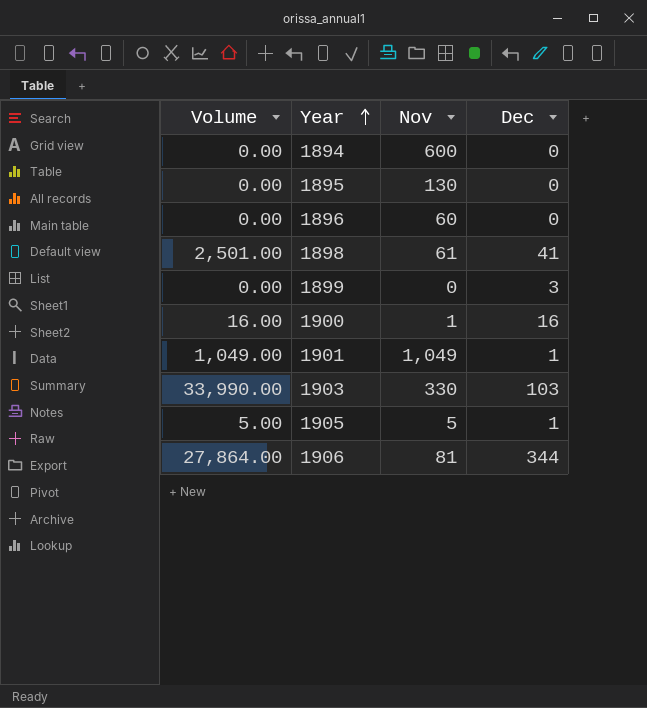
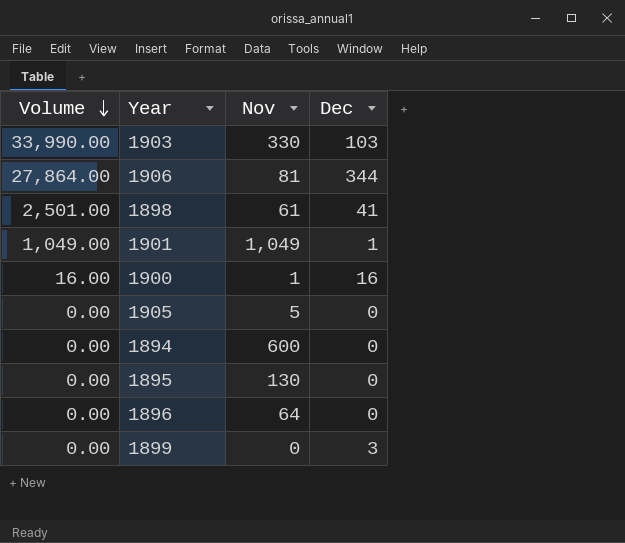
row order: Year ascending -> Volume descending
1905 | Volume: 5.00 -> 0.00
1905 | Dec: 1 -> 0
1896 | Nov: 60 -> 64

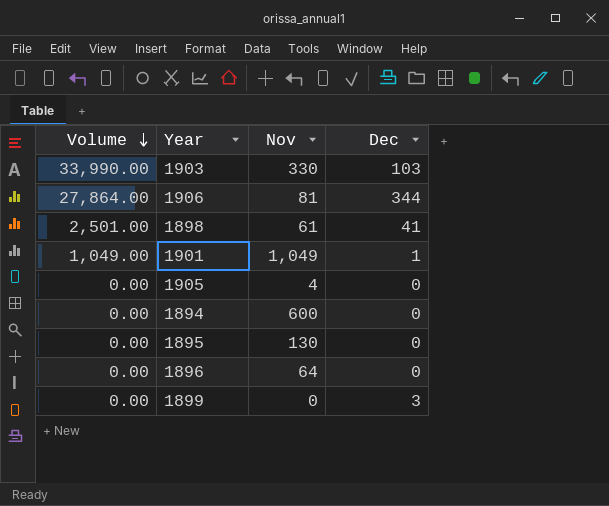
row 1900: 16.00 | 1 | 16 -> none
1905 | Nov: 5 -> 4

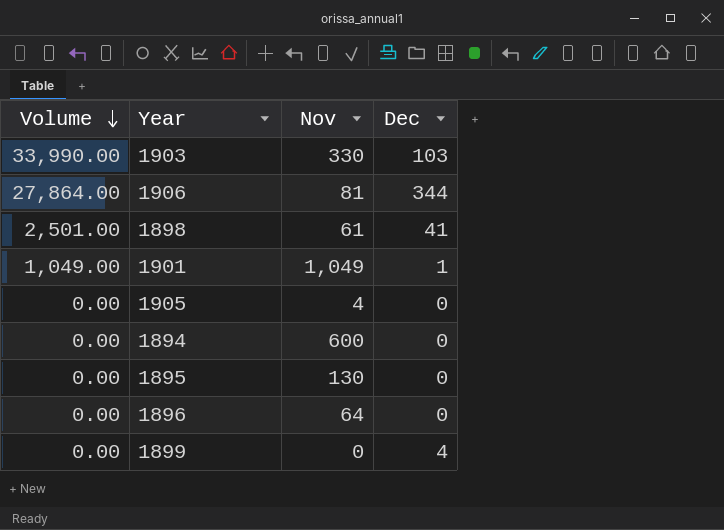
1899 | Dec: 3 -> 4

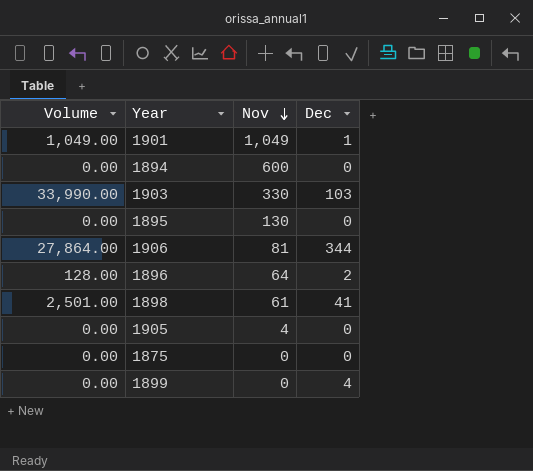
row order: Volume descending -> Nov descending
1896 | Volume: 0.00 -> 128.00
1896 | Dec: 0 -> 2
row 1875: none -> 0.00 | 0 | 0

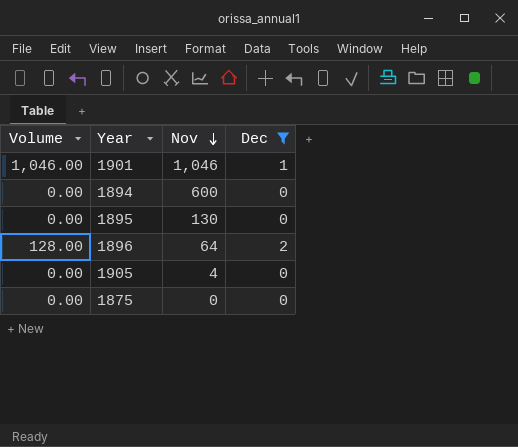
filter: none -> Dec <= 2
1901 | Volume: 1,049.00 -> 1,046.00
1901 | Nov: 1,049 -> 1,046

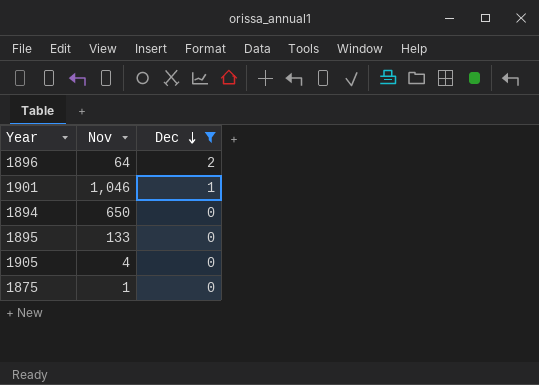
row order: Nov descending -> Dec descending
column Volume | formula: [Nov] * [Dec] -> none
1894 | Nov: 600 -> 650
1895 | Nov: 130 -> 133
1875 | Nov: 0 -> 1

